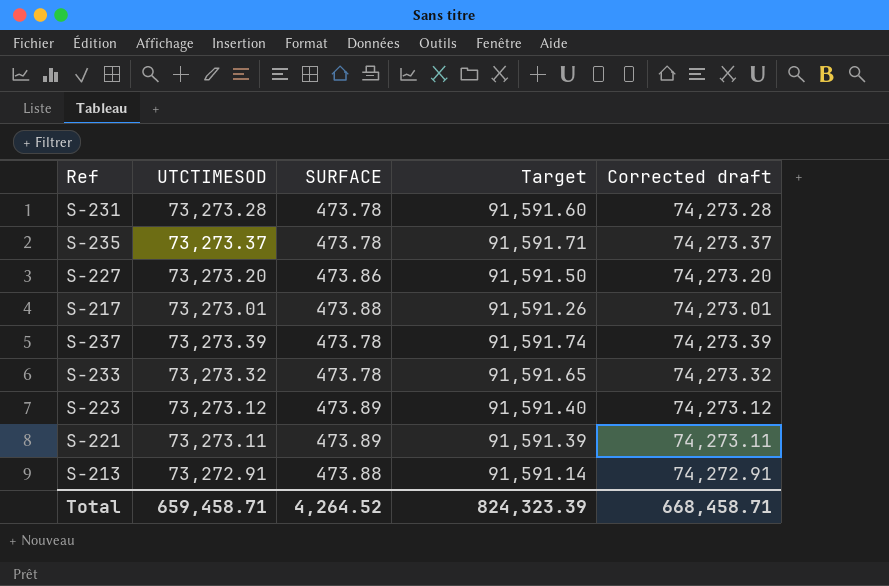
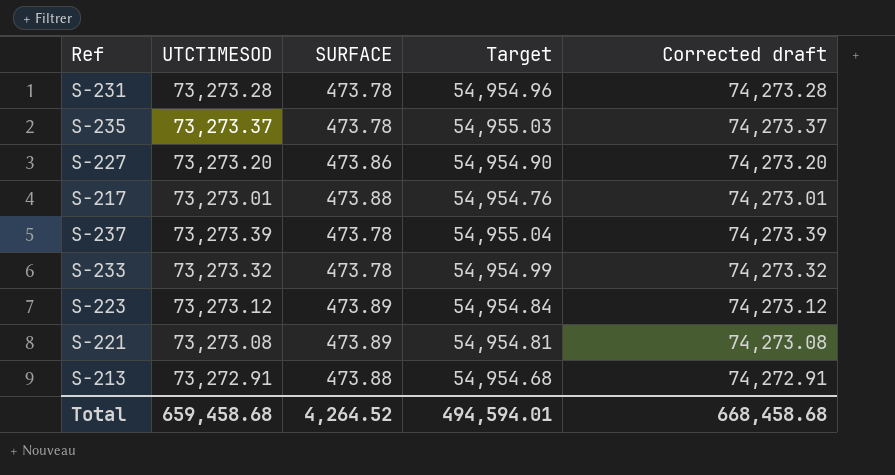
column Target | formula: [UTCTIMESOD] * 1.25 -> [UTCTIMESOD] * 0.75
S-221 | UTCTIMESOD: 73,273.11 -> 73,273.08
S-221 | Corrected draft: 74,273.11 -> 74,273.08
Total | UTCTIMESOD: 659,458.71 -> 659,458.68
Total | Target: 824,323.39 -> 494,594.01
Total | Corrected draft: 668,458.71 -> 668,458.68

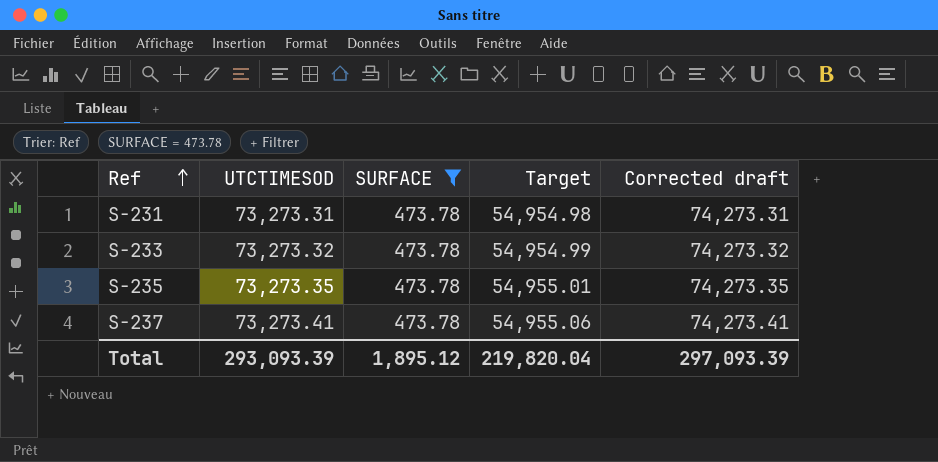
filter: none -> SURFACE = 473.78
row order: none -> Ref ascending
S-231 | UTCTIMESOD: 73,273.28 -> 73,273.31
S-231 | Target: 54,954.96 -> 54,954.98
S-231 | Corrected draft: 74,273.28 -> 74,273.31
S-235 | UTCTIMESOD: 73,273.37 -> 73,273.35
S-235 | Target: 54,955.03 -> 54,955.01
S-235 | Corrected draft: 74,273.37 -> 74,273.35
S-237 | UTCTIMESOD: 73,273.39 -> 73,273.41
S-237 | Target: 54,955.04 -> 54,955.06
S-237 | Corrected draft: 74,273.39 -> 74,273.41
Total | UTCTIMESOD: 659,458.68 -> 293,093.39
Total | SURFACE: 4,264.52 -> 1,895.12
Total | Target: 494,594.01 -> 219,820.04
Total | Corrected draft: 668,458.68 -> 297,093.39

